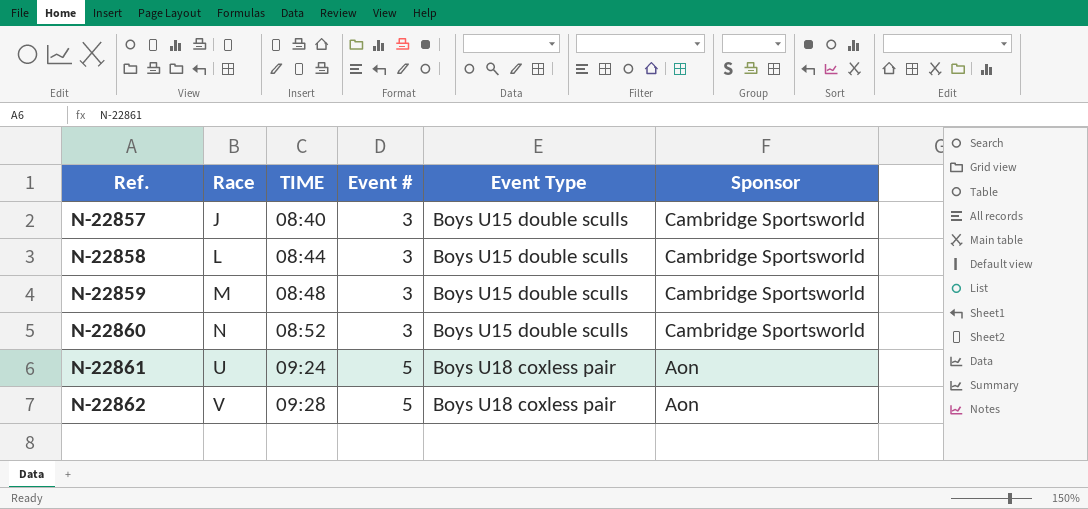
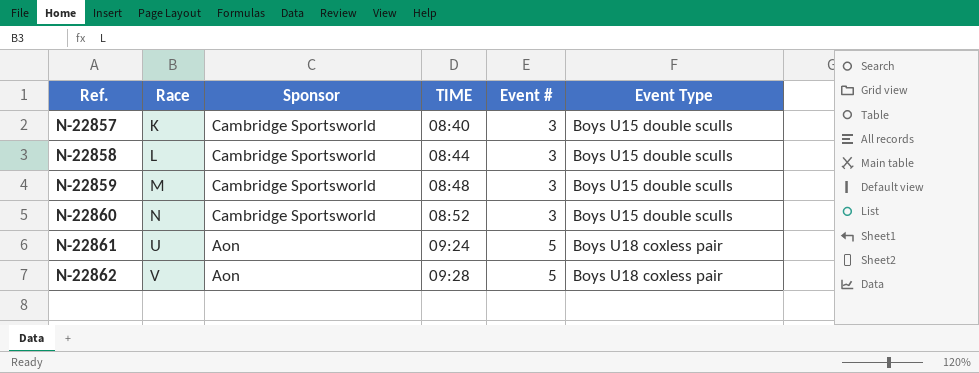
column Sponsor | position: 6 -> 3
N-22857 | Race: J -> K

